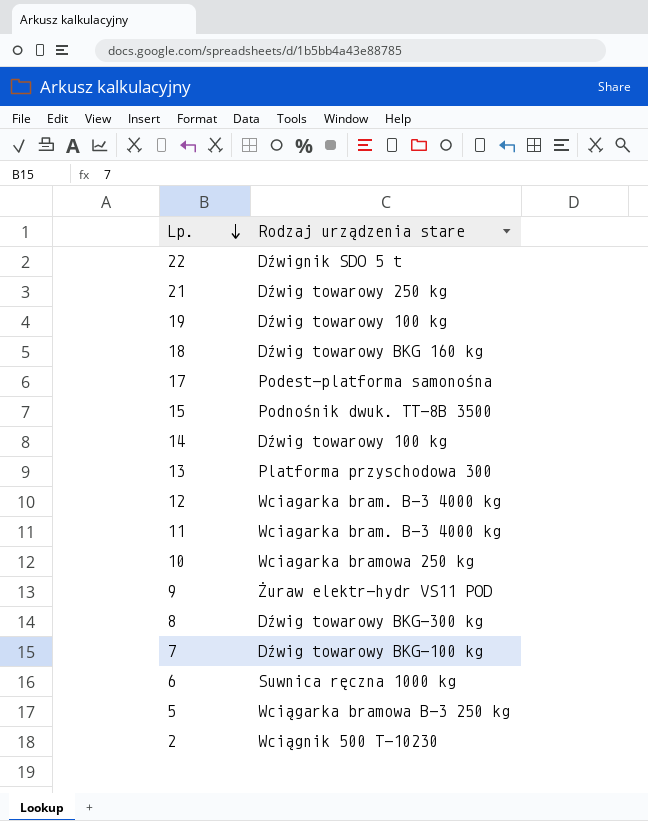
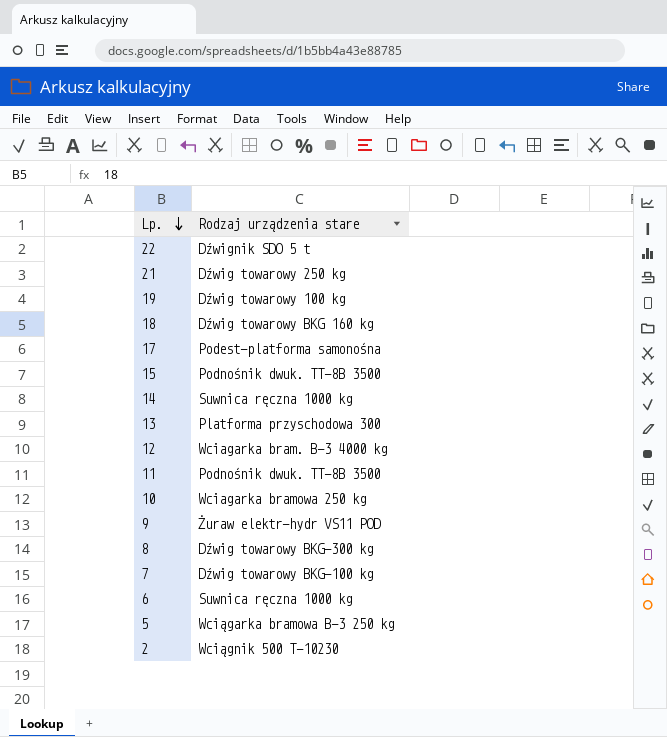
14 | Rodzaj urządzenia stare: Dźwig towarowy 100 kg -> Suwnica ręczna 1000 kg
11 | Rodzaj urządzenia stare: Wciagarka bram. B-3 4000 kg -> Podnośnik dwuk. TT-8B 3500

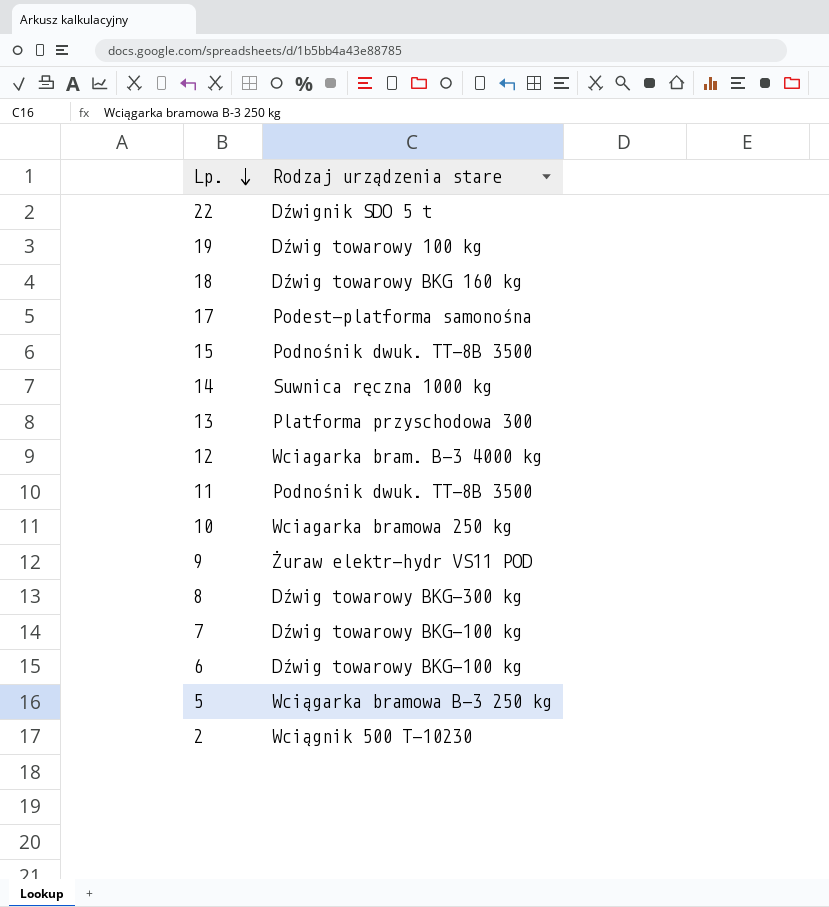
row 21: Dźwig towarowy 250 kg -> none
6 | Rodzaj urządzenia stare: Suwnica ręczna 1000 kg -> Dźwig towarowy BKG-100 kg

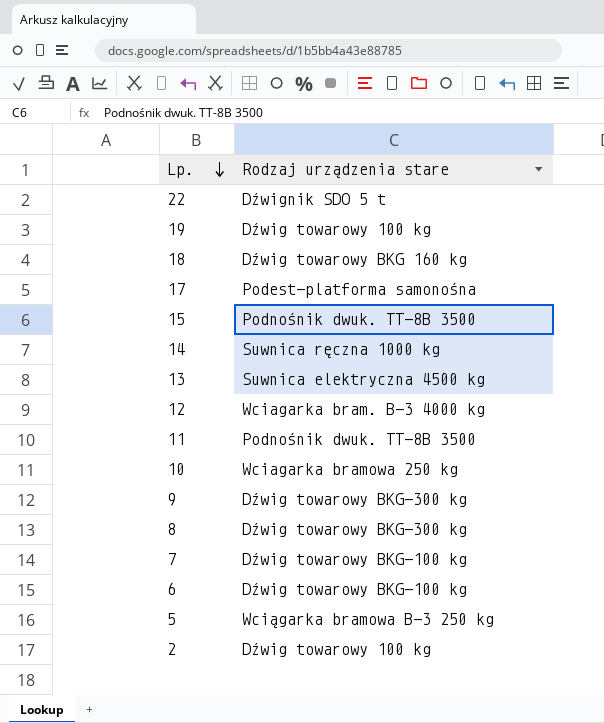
13 | Rodzaj urządzenia stare: Platforma przyschodowa 300 -> Suwnica elektryczna 4500 kg
9 | Rodzaj urządzenia stare: Żuraw elektr-hydr VS11 POD -> Dźwig towarowy BKG-300 kg
2 | Rodzaj urządzenia stare: Wciągnik 500 T-10230 -> Dźwig towarowy 100 kg

